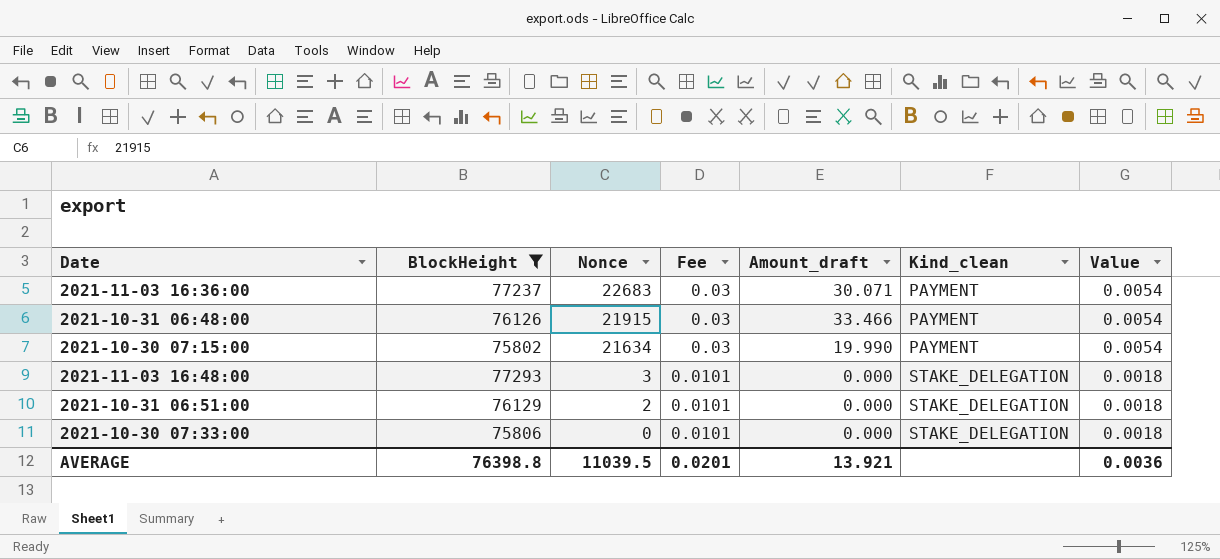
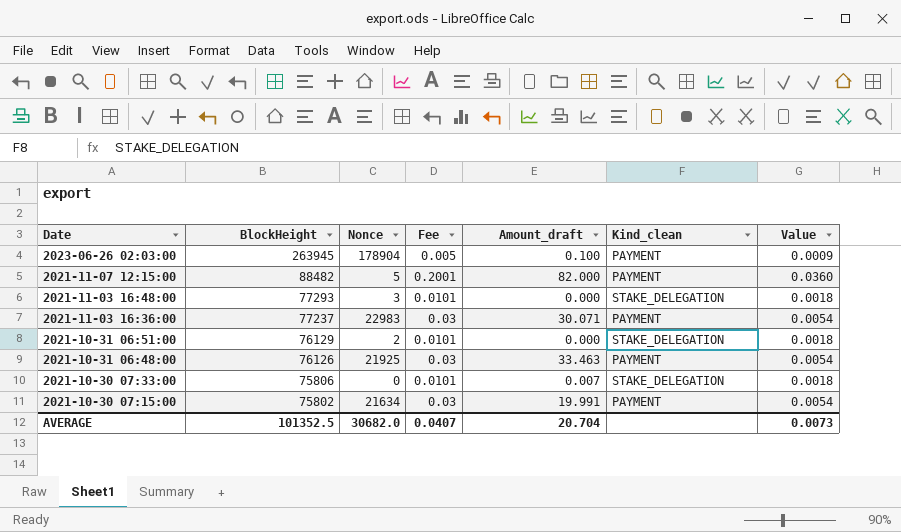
filter: BlockHeight <= 77293 -> none
row order: Nonce descending -> Date descending
2021-11-03 16:36:00 | Nonce: 22683 -> 22983
2021-10-31 06:48:00 | Nonce: 21915 -> 21925
2021-10-31 06:48:00 | Amount_draft: 33.466 -> 33.463
2021-10-30 07:33:00 | Amount_draft: 0.000 -> 0.007
2021-10-30 07:15:00 | Amount_draft: 19.990 -> 19.991
AVERAGE | BlockHeight: 76398.8 -> 101352.5
AVERAGE | Nonce: 11039.5 -> 30682.0
AVERAGE | Fee: 0.0201 -> 0.0407
AVERAGE | Amount_draft: 13.921 -> 20.704
AVERAGE | Value: 0.0036 -> 0.0073

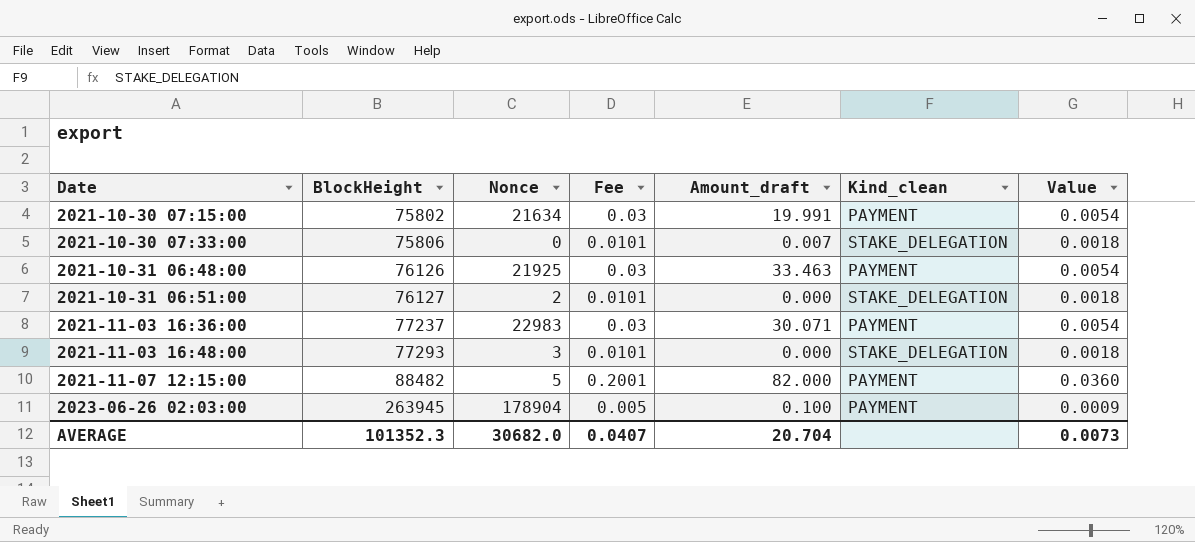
row order: Date descending -> Date ascending
2021-10-31 06:51:00 | BlockHeight: 76129 -> 76127
AVERAGE | BlockHeight: 101352.5 -> 101352.3

